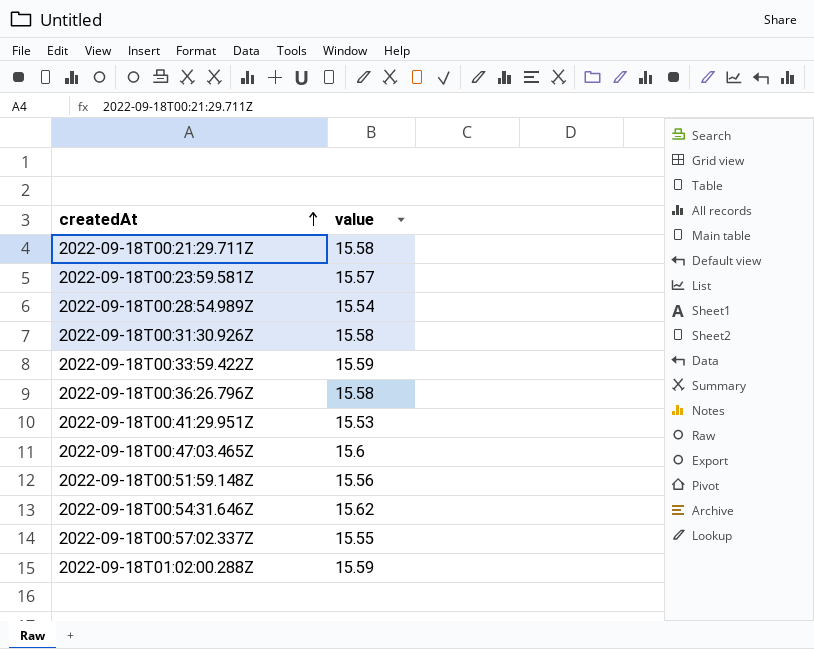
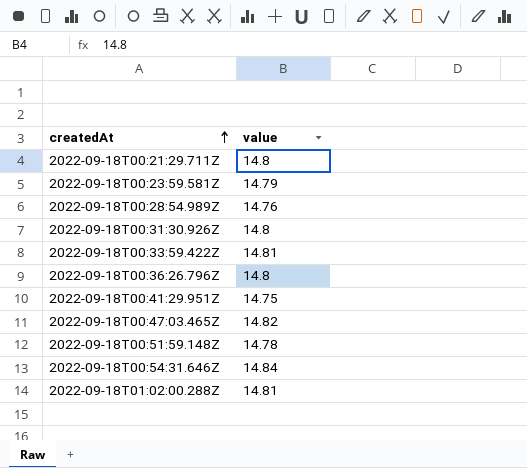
row 2022-09-18T00:57:02.337Z: 15.55 -> none
2022-09-18T00:21:29.711Z | value: 15.58 -> 14.8
2022-09-18T00:23:59.581Z | value: 15.57 -> 14.79
2022-09-18T00:28:54.989Z | value: 15.54 -> 14.76
2022-09-18T00:31:30.926Z | value: 15.58 -> 14.8
2022-09-18T00:33:59.422Z | value: 15.59 -> 14.81
2022-09-18T00:36:26.796Z | value: 15.58 -> 14.8
2022-09-18T00:41:29.951Z | value: 15.53 -> 14.75
2022-09-18T00:47:03.465Z | value: 15.6 -> 14.82
2022-09-18T00:51:59.148Z | value: 15.56 -> 14.78
2022-09-18T00:54:31.646Z | value: 15.62 -> 14.84
2022-09-18T01:02:00.288Z | value: 15.59 -> 14.81

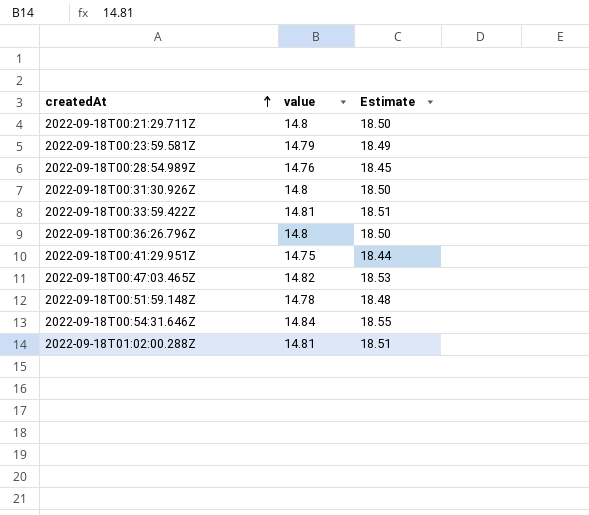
column Estimate | formula: none -> [value] * 1.25

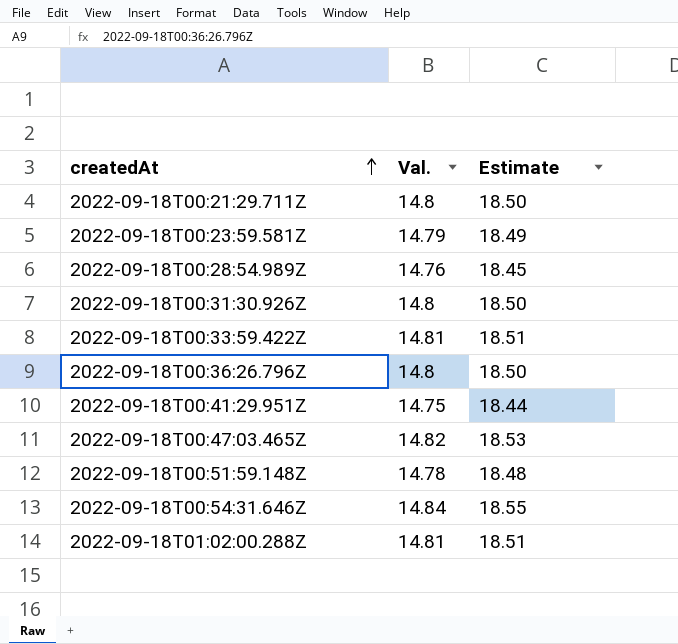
column name: value -> Val.

